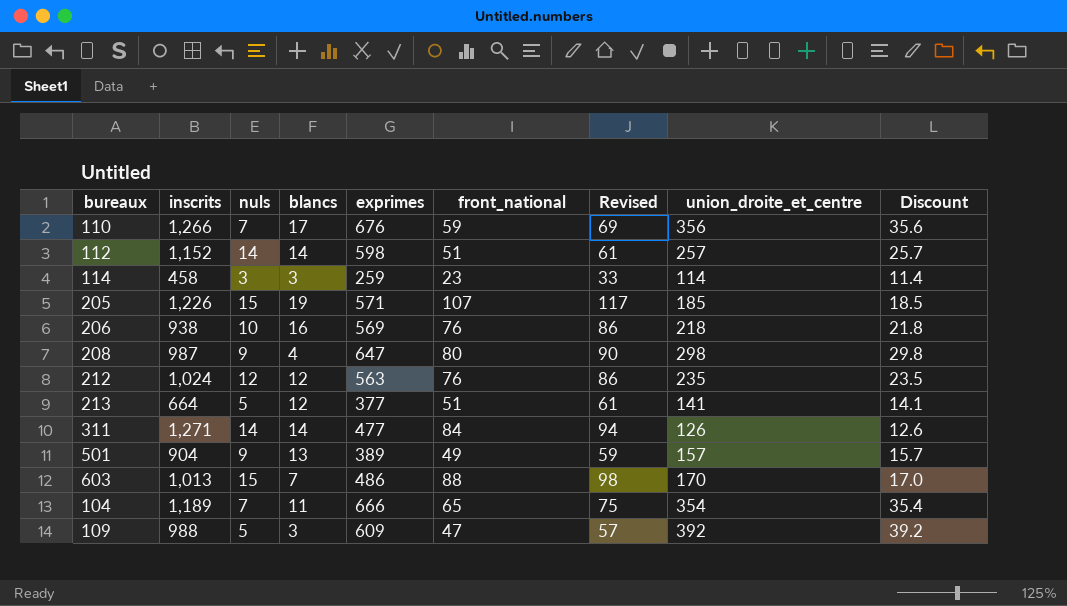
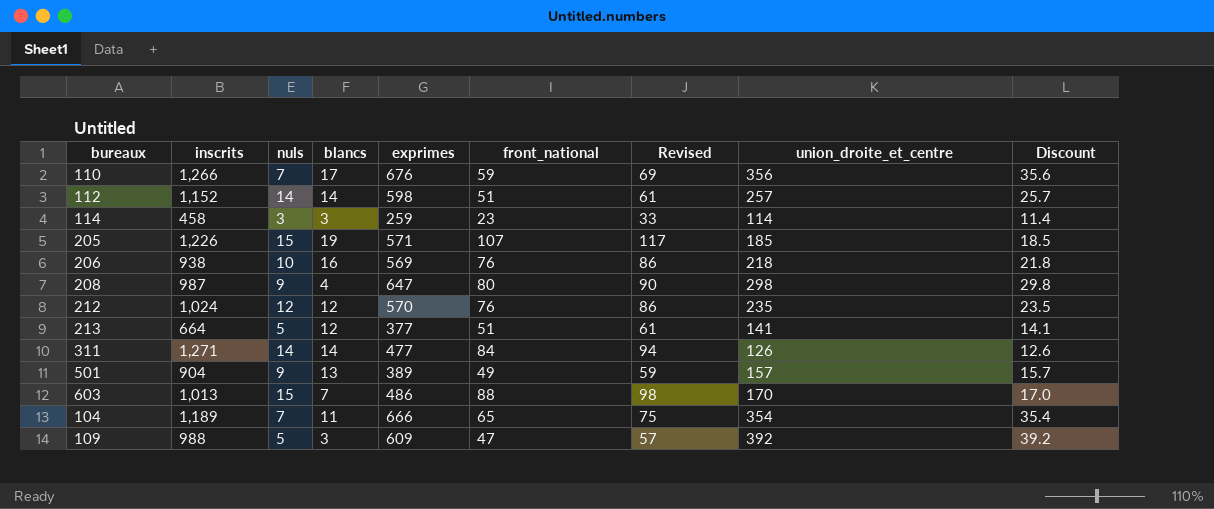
212 | exprimes: 563 -> 570

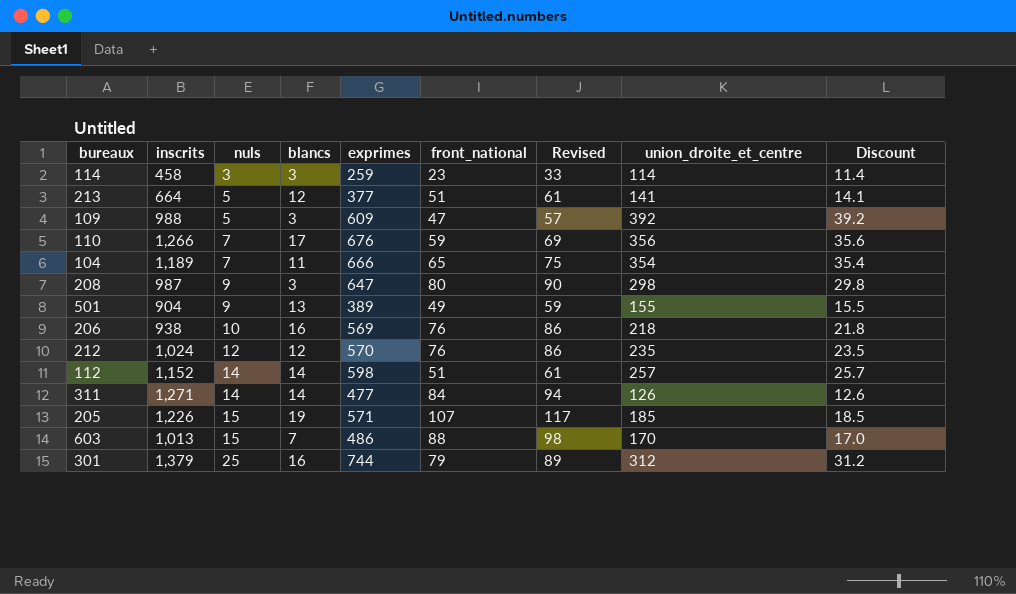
row order: none -> nuls ascending
208 | blancs: 4 -> 3
501 | union_droite_et_centre: 157 -> 155
501 | Discount: 15.7 -> 15.5
row 301: none -> 1,379 | 25 | 16 | 744 | 79 | 89 | 312 | 31.2

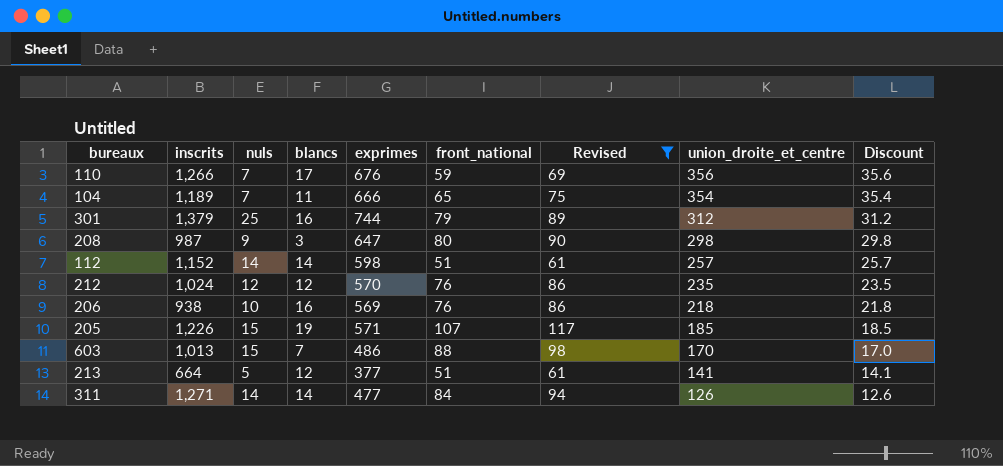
filter: none -> Revised >= 61
row order: nuls ascending -> union_droite_et_centre descending

